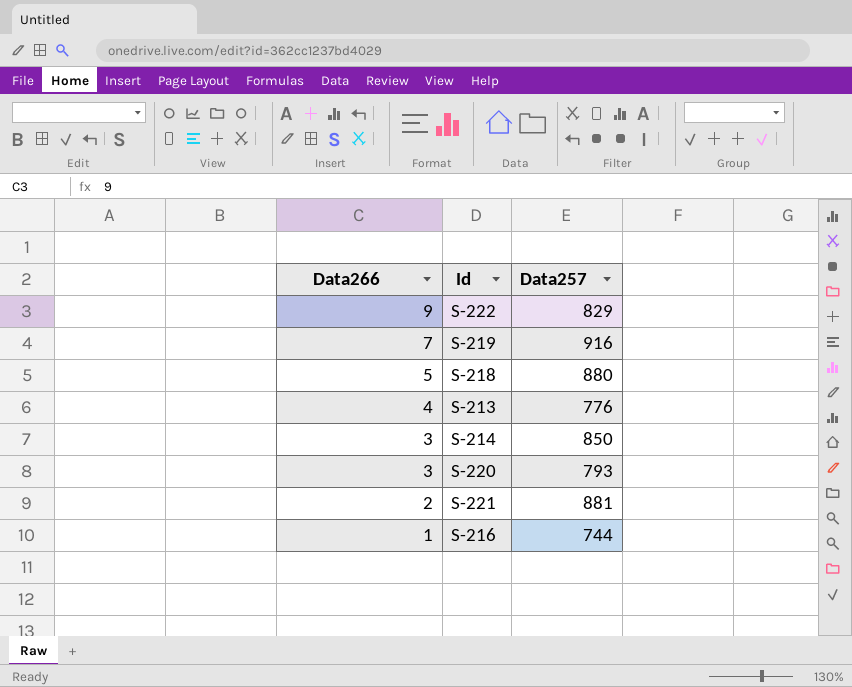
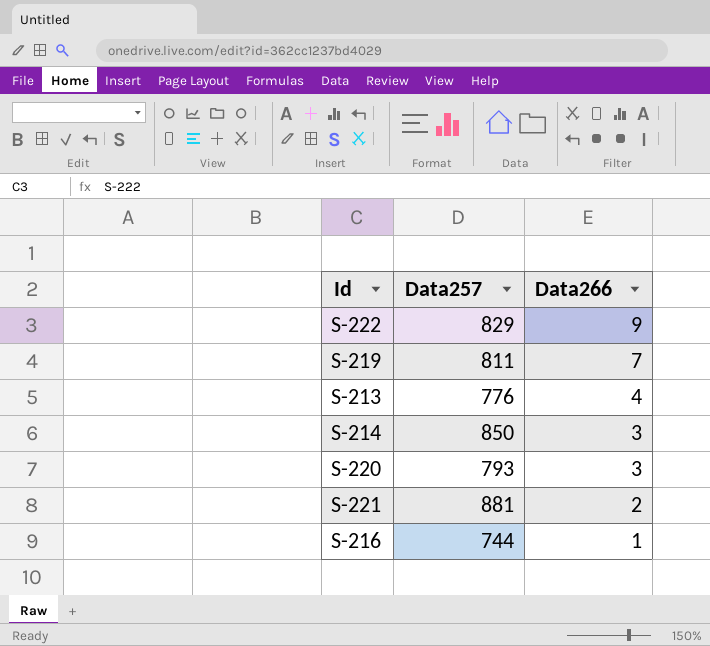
column Data266 | position: 1 -> 3
row S-218: 5 | 880 -> none
S-219 | Data257: 916 -> 811

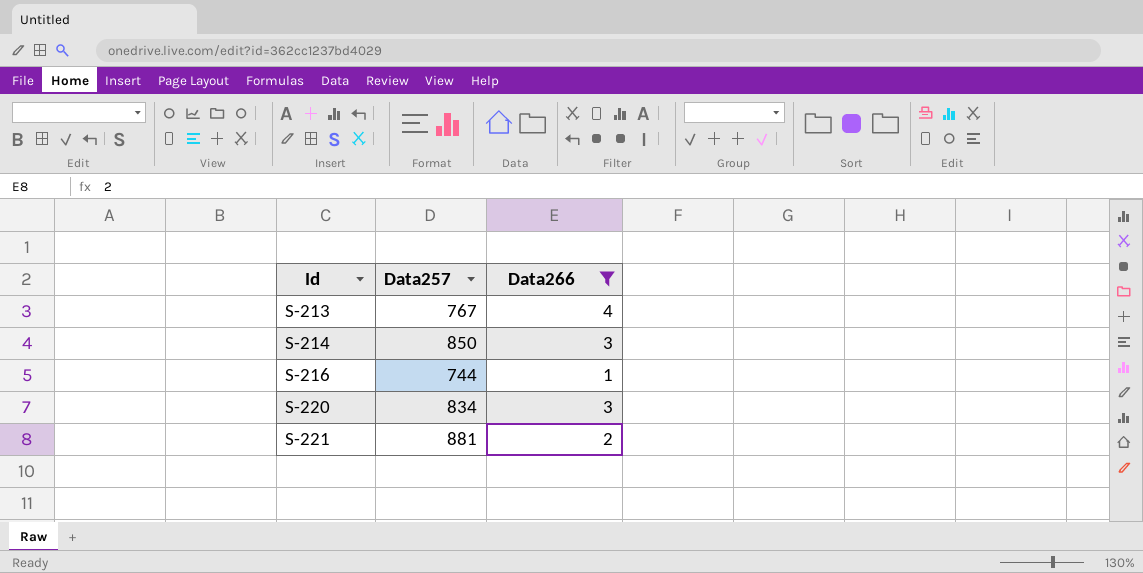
filter: none -> Data266 <= 4
row order: Data266 descending -> Id ascending
S-213 | Data257: 776 -> 767
S-220 | Data257: 793 -> 834

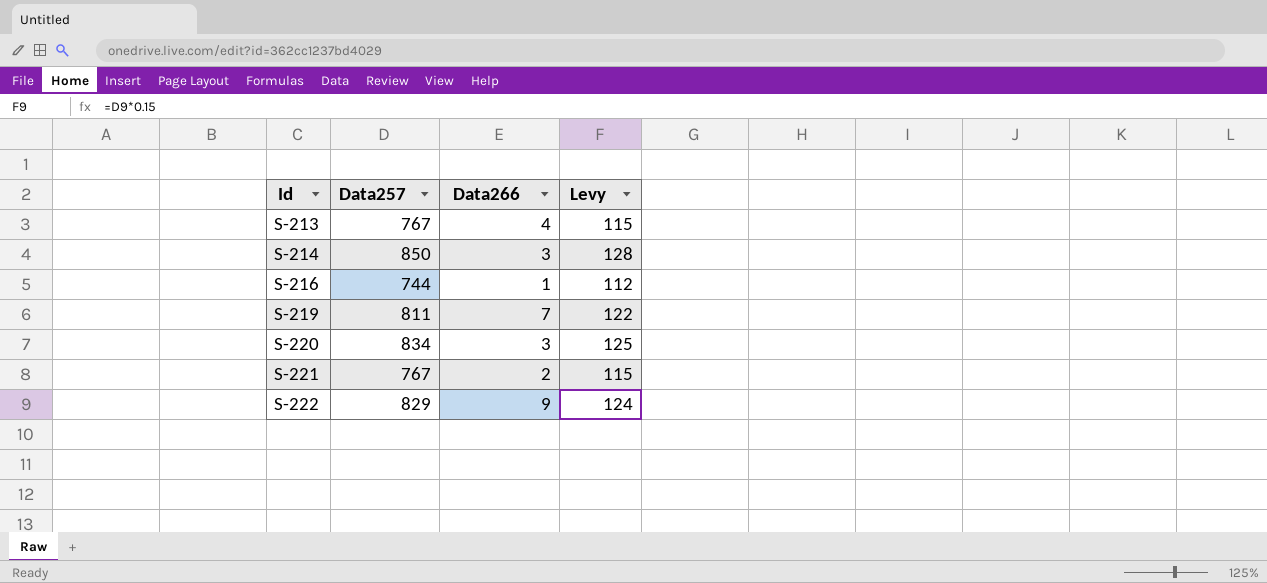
filter: Data266 <= 4 -> none
column Levy | formula: none -> [Data257] * 0.15
S-221 | Data257: 881 -> 767

